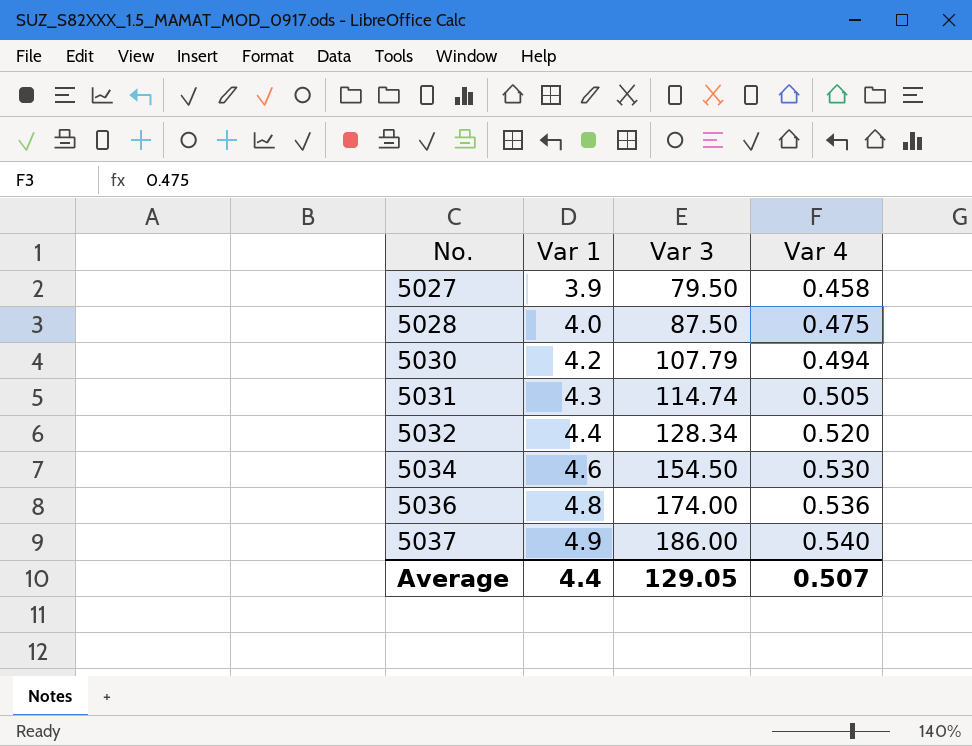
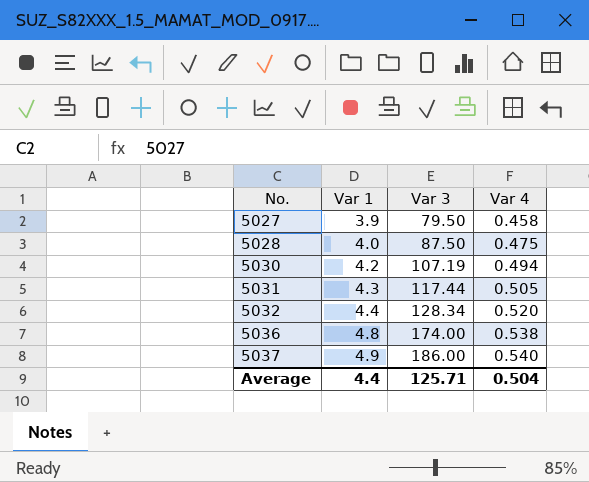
row 5034: 4.6 | 154.50 | 0.530 -> none
5030 | Var 3: 107.79 -> 107.19
5031 | Var 3: 114.74 -> 117.44
5036 | Var 4: 0.536 -> 0.538
Average | Var 3: 129.05 -> 125.71
Average | Var 4: 0.507 -> 0.504

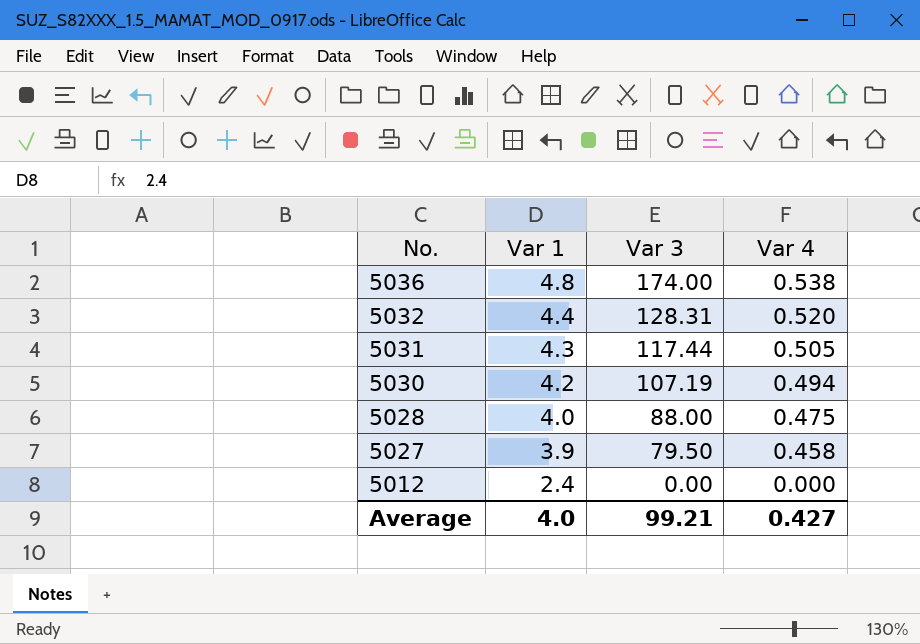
row order: No. ascending -> No. descending
row 5037: 4.9 | 186.00 | 0.540 -> none
5032 | Var 3: 128.34 -> 128.31
5028 | Var 3: 87.50 -> 88.00
row 5012: none -> 2.4 | 0.00 | 0.000
Average | Var 1: 4.4 -> 4.0
Average | Var 3: 125.71 -> 99.21
Average | Var 4: 0.504 -> 0.427

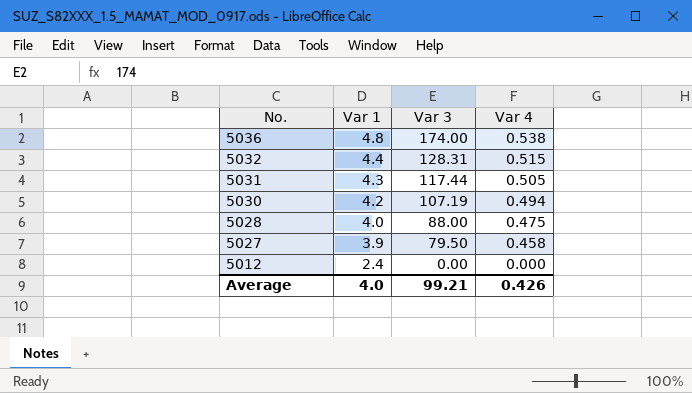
5032 | Var 4: 0.520 -> 0.515
Average | Var 4: 0.427 -> 0.426

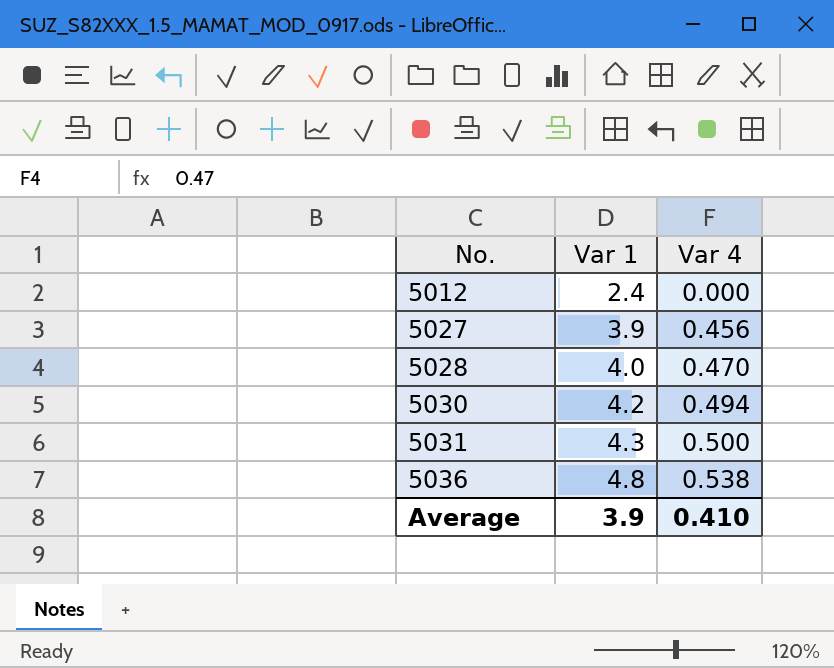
row order: No. descending -> No. ascending
column Var 3 | position: 3 -> none
row 5032: 4.4 | 128.31 | 0.515 -> none
5027 | Var 4: 0.458 -> 0.456
5028 | Var 4: 0.475 -> 0.470
5031 | Var 4: 0.505 -> 0.500
Average | Var 1: 4.0 -> 3.9
Average | Var 4: 0.426 -> 0.410

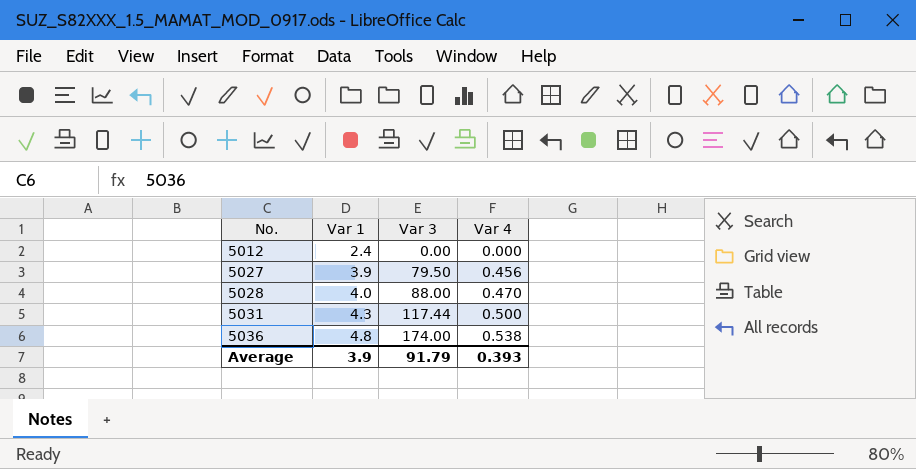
column Var 3 | position: none -> 3
row 5030: 4.2 | 0.494 -> none
Average | Var 4: 0.410 -> 0.393

